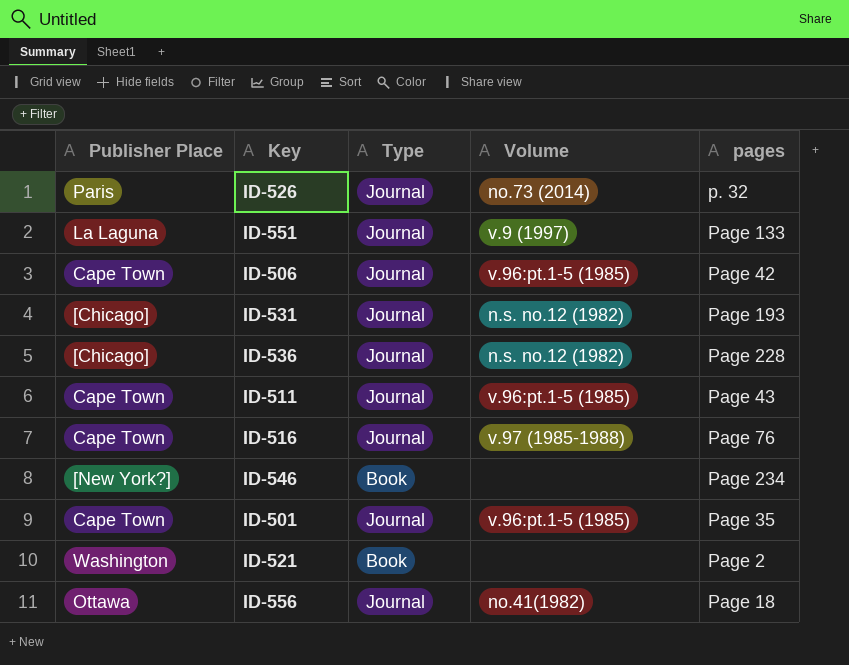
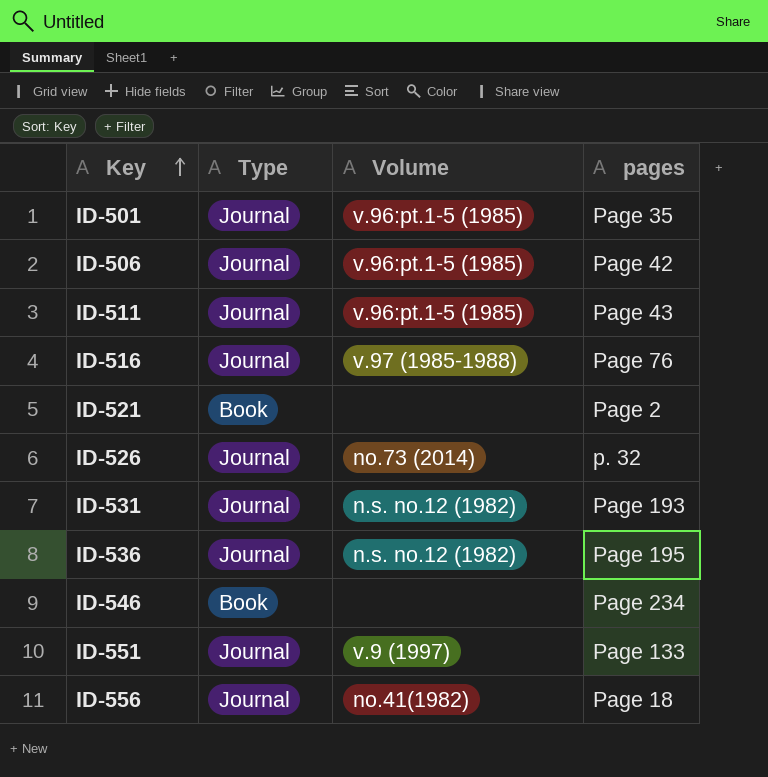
row order: none -> Key ascending
column Publisher Place | position: 1 -> none
ID-536 | pages: Page 228 -> Page 195

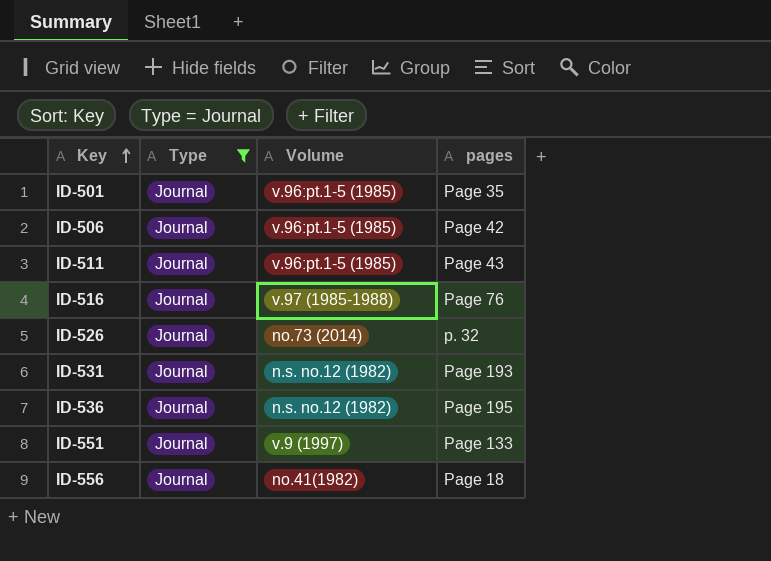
filter: none -> Type = Journal

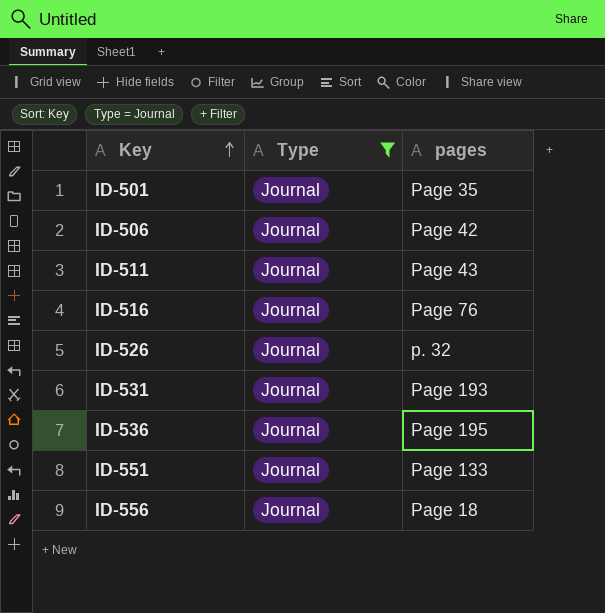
column Volume | position: 3 -> none

